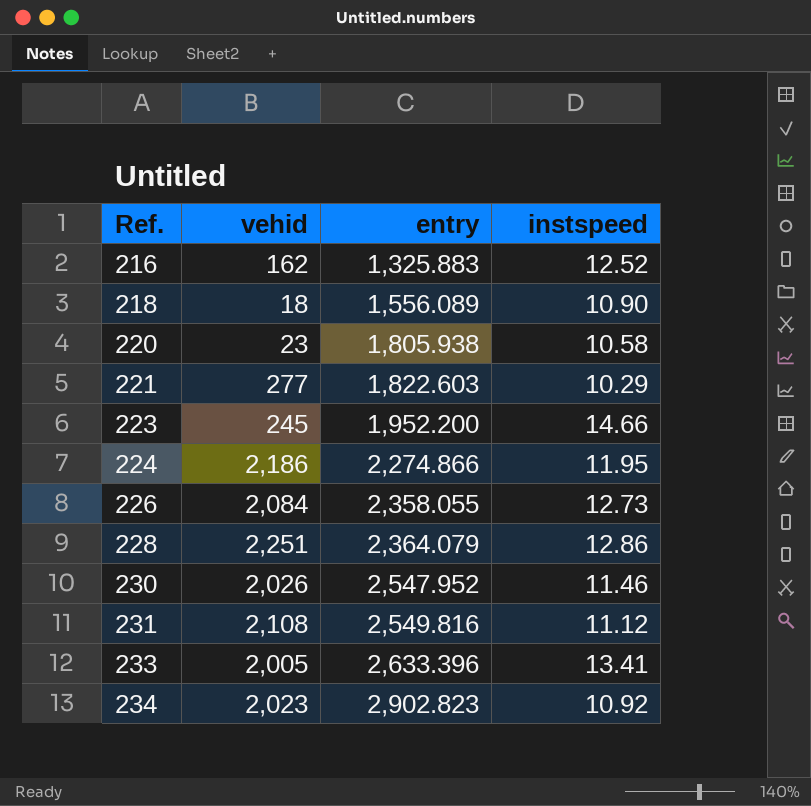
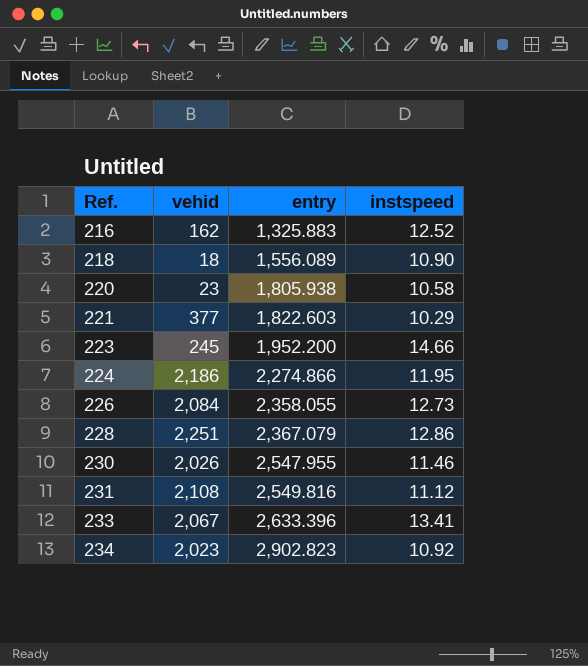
221 | vehid: 277 -> 377
228 | entry: 2,364.079 -> 2,367.079
230 | entry: 2,547.952 -> 2,547.955
233 | vehid: 2,005 -> 2,067

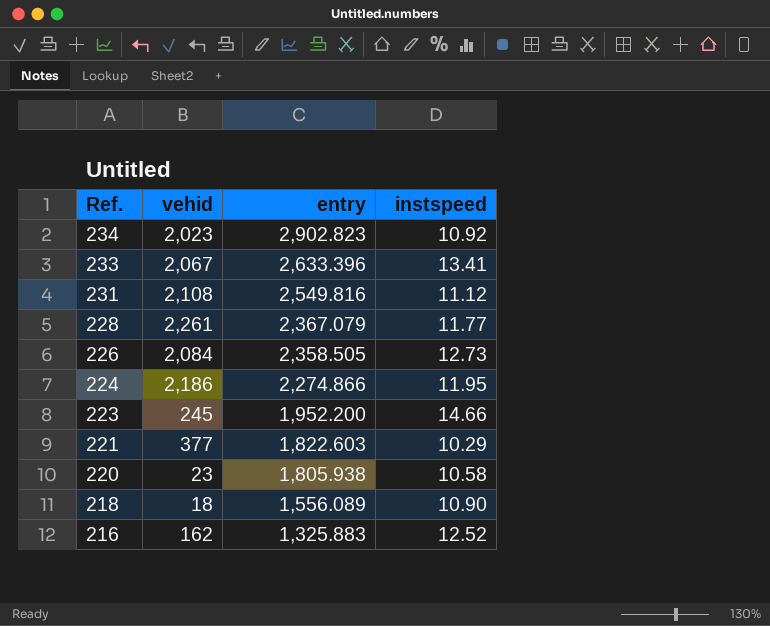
row order: Ref. ascending -> Ref. descending
row 230: 2,026 | 2,547.955 | 11.46 -> none
228 | vehid: 2,251 -> 2,261
228 | instspeed: 12.86 -> 11.77
226 | entry: 2,358.055 -> 2,358.505

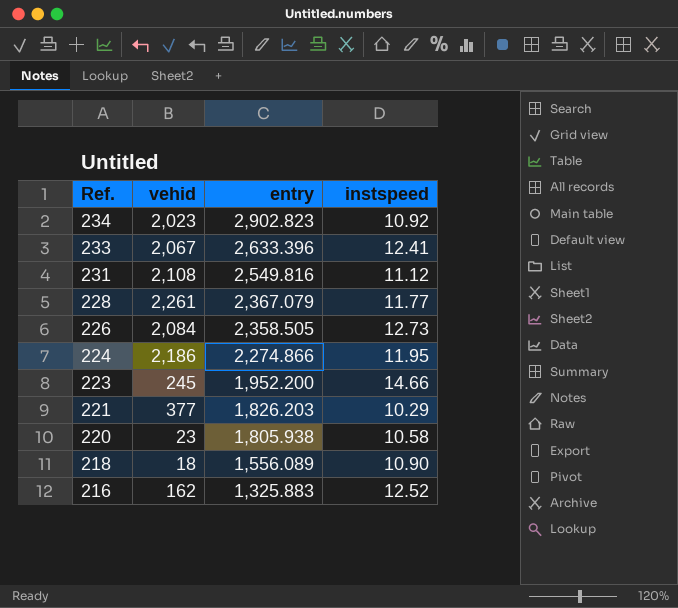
233 | instspeed: 13.41 -> 12.41
221 | entry: 1,822.603 -> 1,826.203

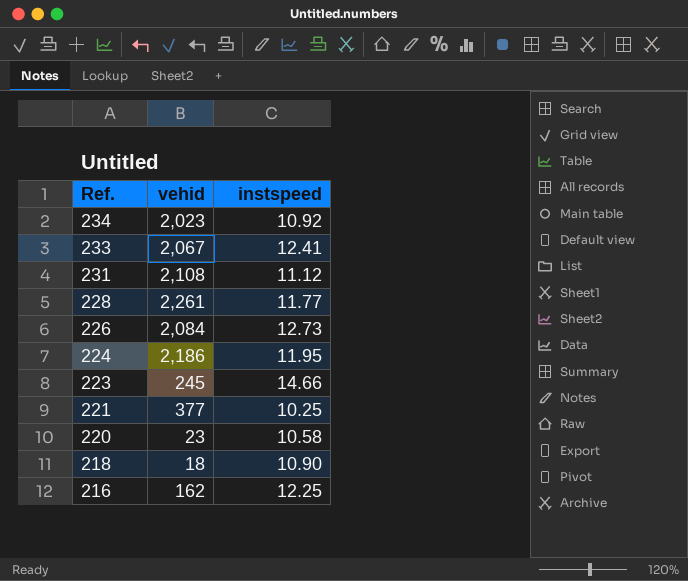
column entry | position: 3 -> none
221 | instspeed: 10.29 -> 10.25
216 | instspeed: 12.52 -> 12.25

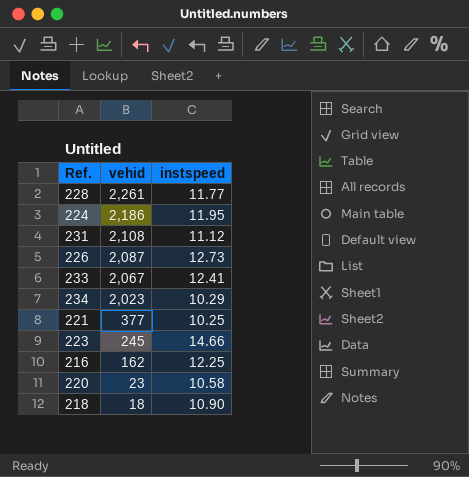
row order: Ref. descending -> vehid descending
226 | vehid: 2,084 -> 2,087
234 | instspeed: 10.92 -> 10.29

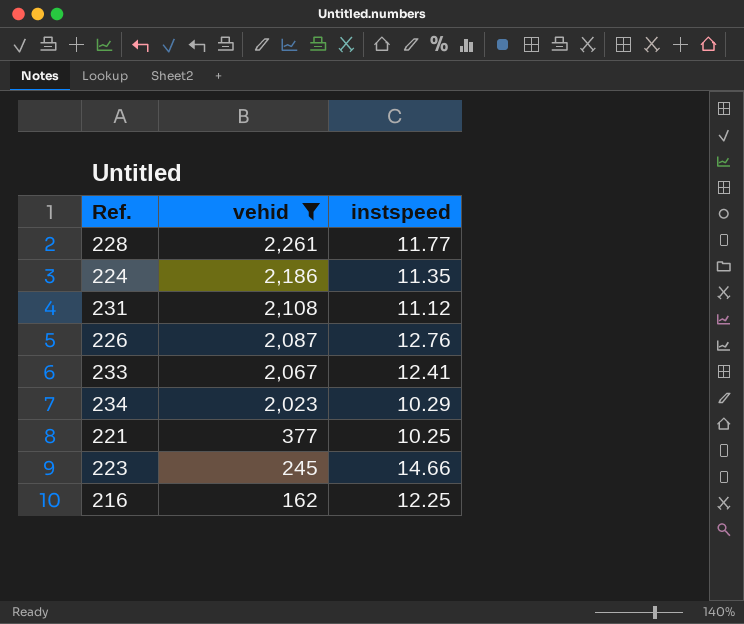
filter: none -> vehid >= 162
224 | instspeed: 11.95 -> 11.35
226 | instspeed: 12.73 -> 12.76

